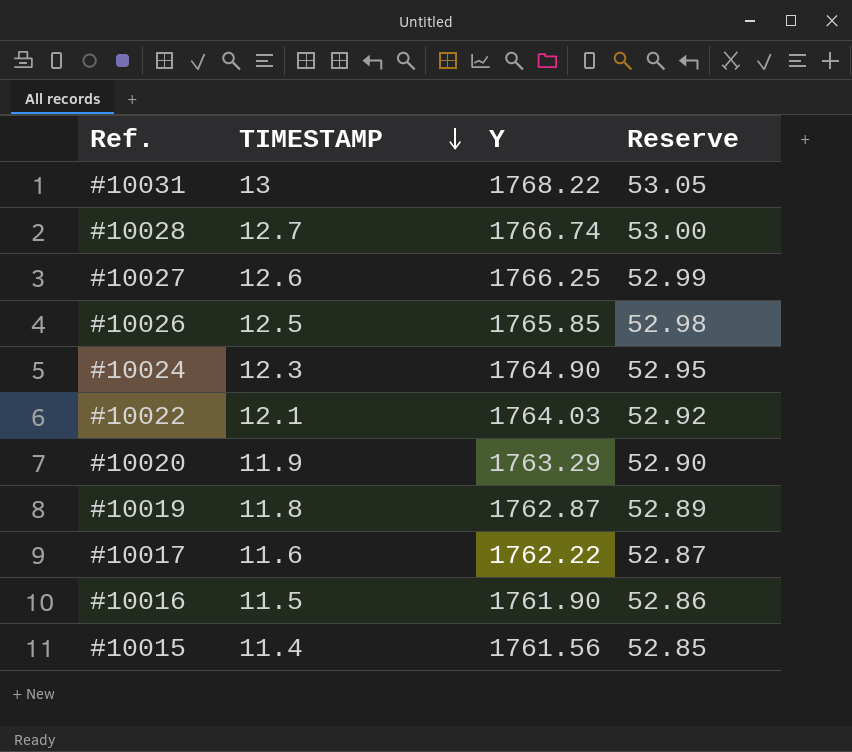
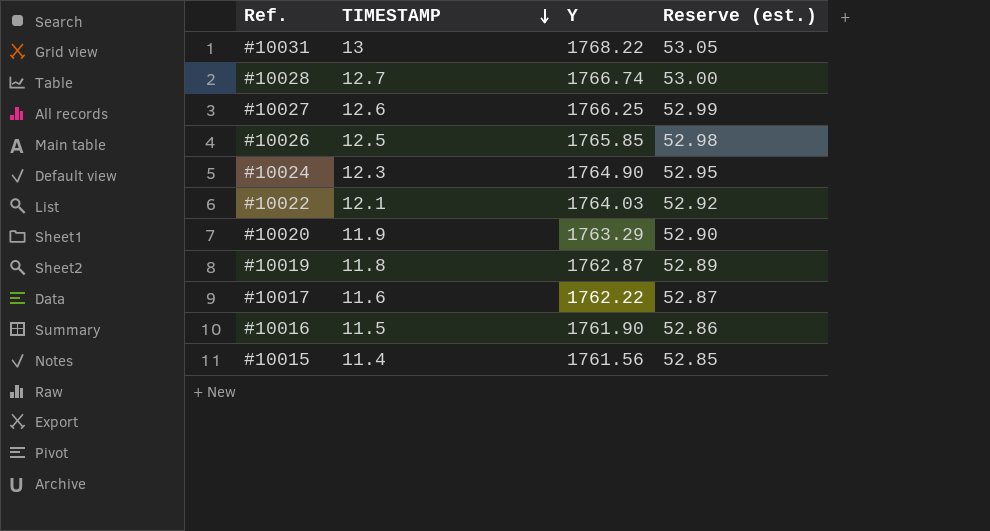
column name: Reserve -> Reserve (est.)

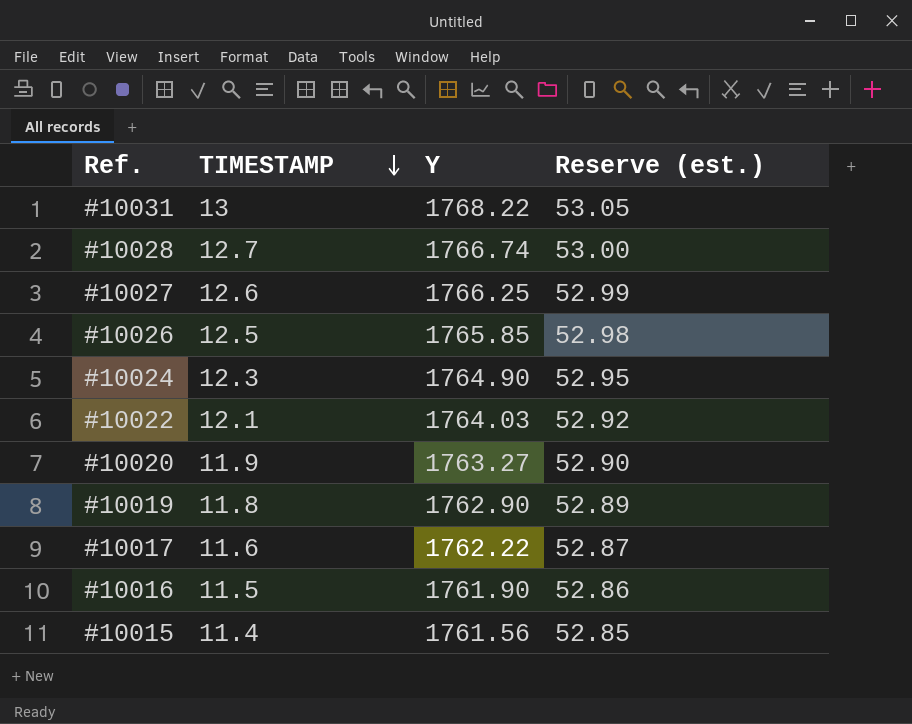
#10020 | Y: 1763.29 -> 1763.27
#10019 | Y: 1762.87 -> 1762.90

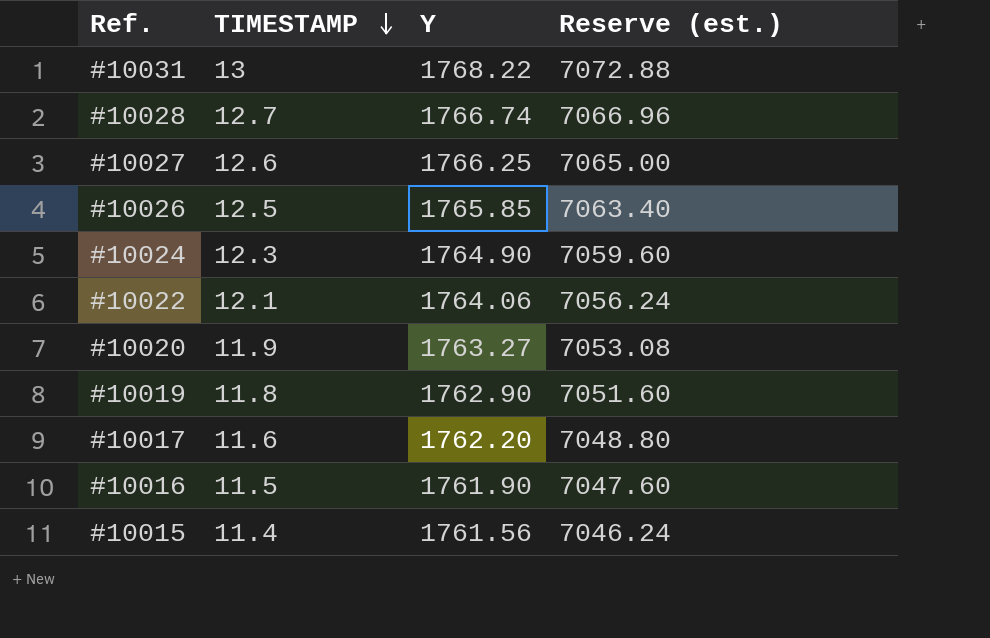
column Reserve (est.) | formula: [Y] * 0.03 -> [Y] * 4
#10022 | Y: 1764.03 -> 1764.06
#10017 | Y: 1762.22 -> 1762.20

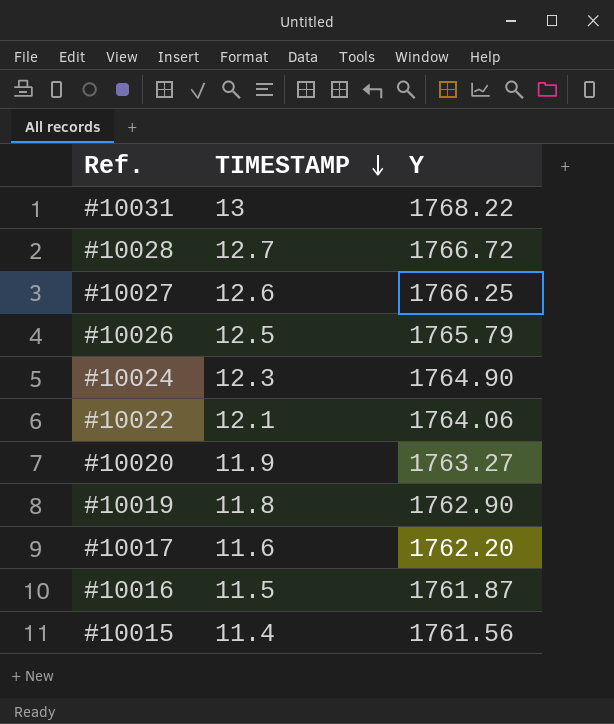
column Reserve (est.) | formula: [Y] * 4 -> none
#10028 | Y: 1766.74 -> 1766.72
#10026 | Y: 1765.85 -> 1765.79
#10016 | Y: 1761.90 -> 1761.87

